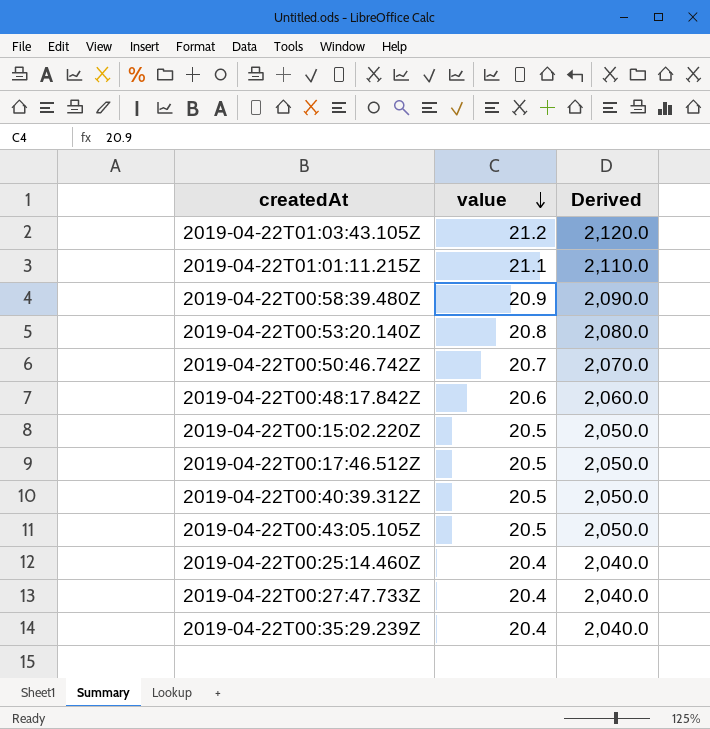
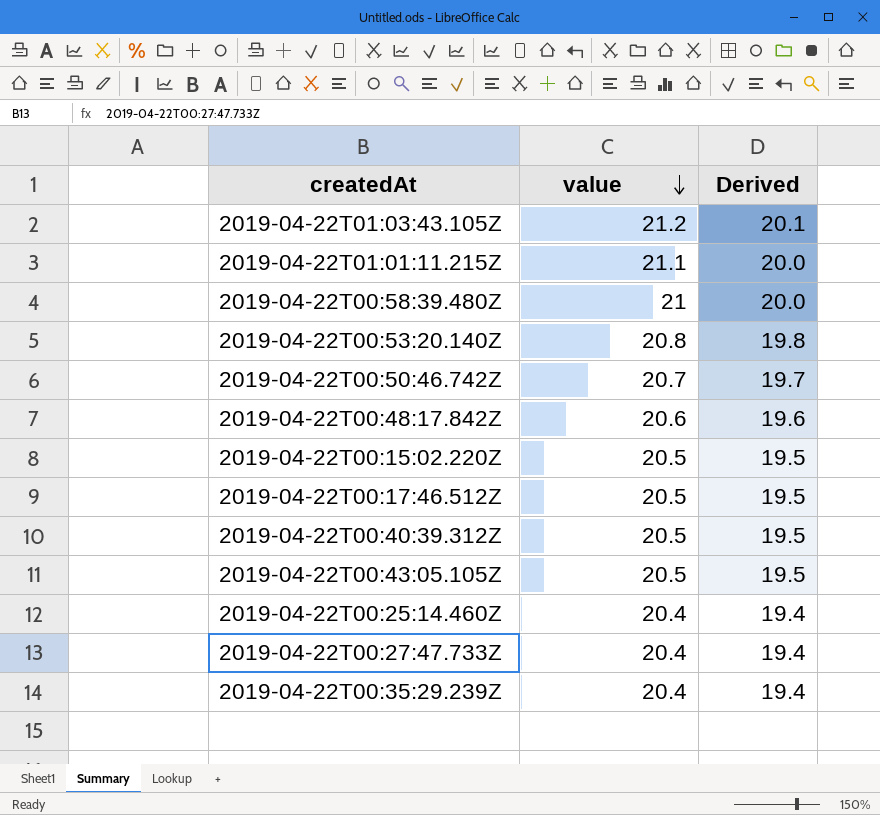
column Derived | formula: [value] * 100 -> [value] * 0.95
2019-04-22T00:58:39.480Z | value: 20.9 -> 21

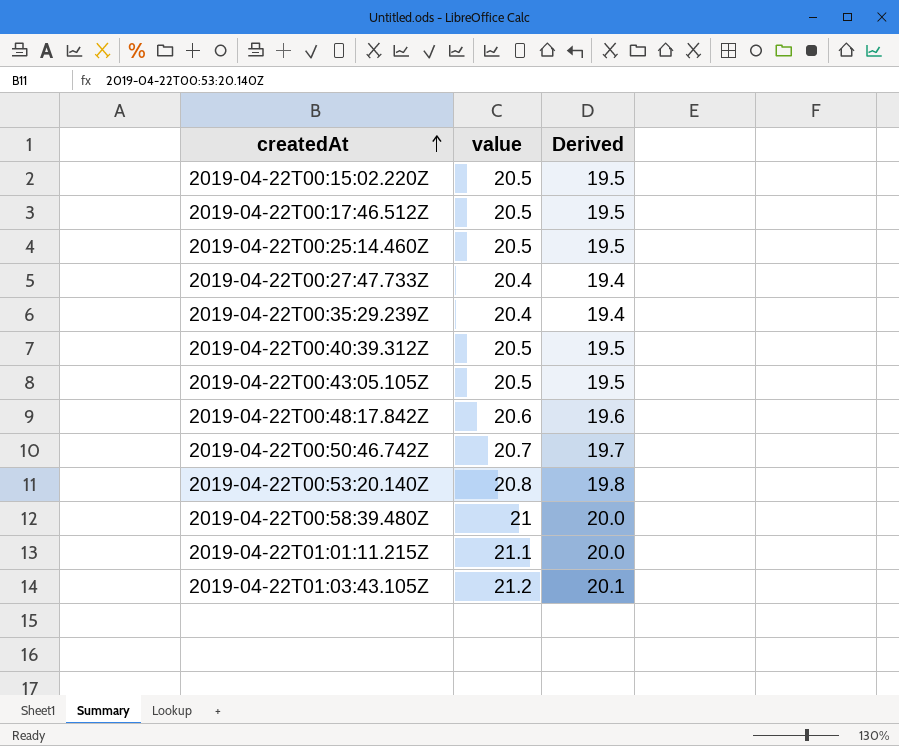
row order: value descending -> createdAt ascending
2019-04-22T00:25:14.460Z | value: 20.4 -> 20.5
2019-04-22T00:25:14.460Z | Derived: 19.4 -> 19.5

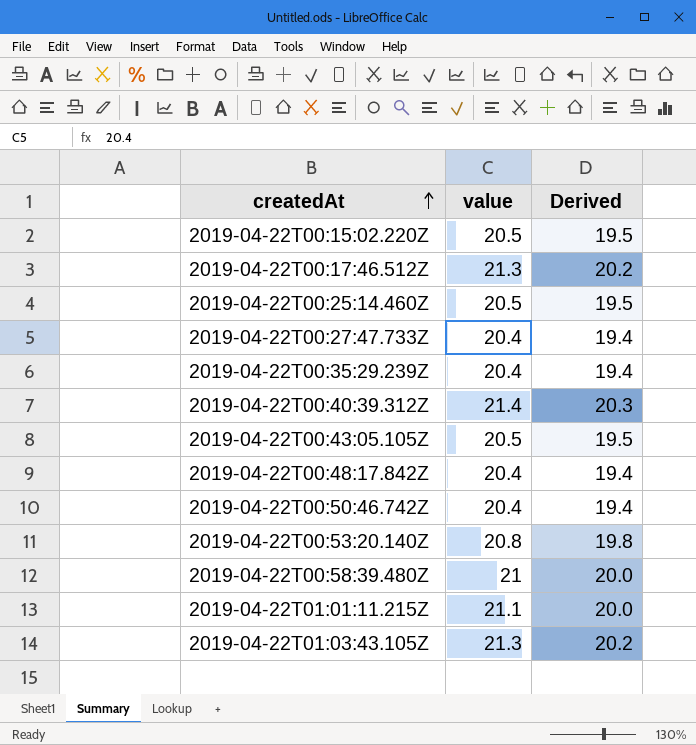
2019-04-22T00:17:46.512Z | value: 20.5 -> 21.3
2019-04-22T00:17:46.512Z | Derived: 19.5 -> 20.2
2019-04-22T00:40:39.312Z | value: 20.5 -> 21.4
2019-04-22T00:40:39.312Z | Derived: 19.5 -> 20.3
2019-04-22T00:48:17.842Z | value: 20.6 -> 20.4
2019-04-22T00:48:17.842Z | Derived: 19.6 -> 19.4
2019-04-22T00:50:46.742Z | value: 20.7 -> 20.4
2019-04-22T00:50:46.742Z | Derived: 19.7 -> 19.4
2019-04-22T01:03:43.105Z | value: 21.2 -> 21.3
2019-04-22T01:03:43.105Z | Derived: 20.1 -> 20.2

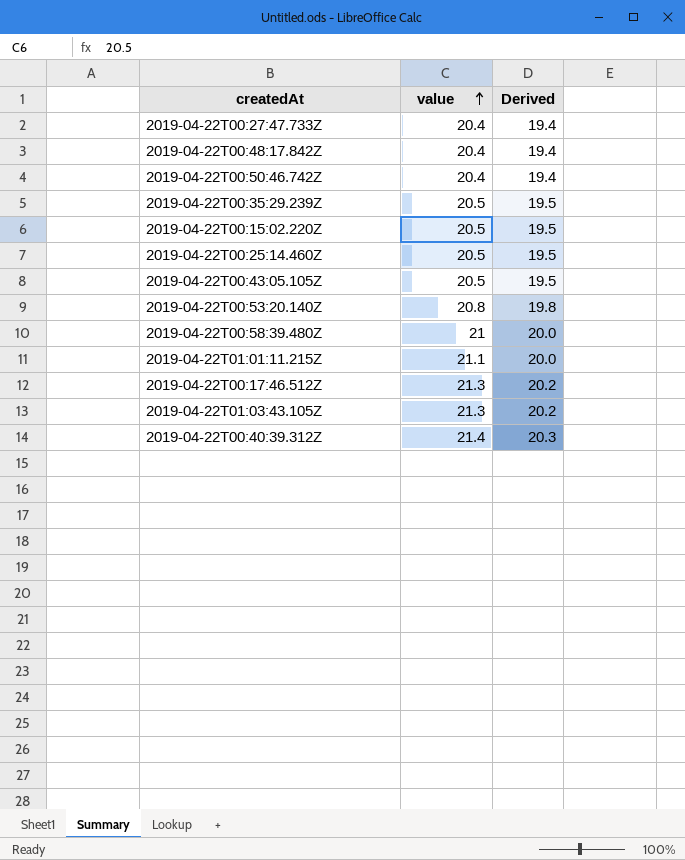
row order: createdAt ascending -> value ascending
2019-04-22T00:35:29.239Z | value: 20.4 -> 20.5
2019-04-22T00:35:29.239Z | Derived: 19.4 -> 19.5

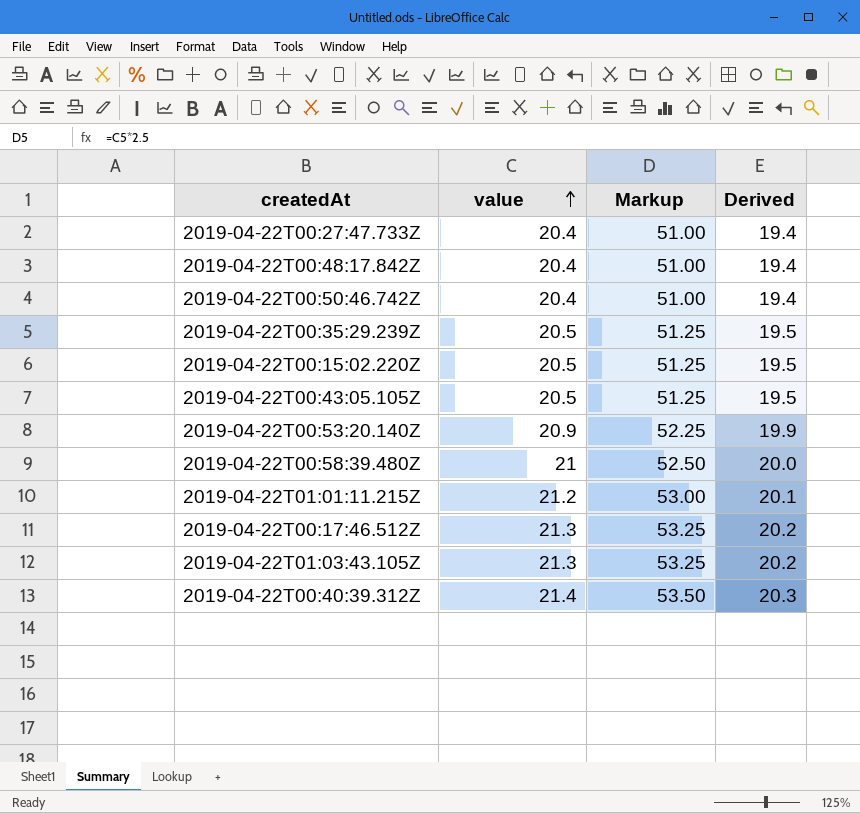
column Markup | formula: none -> [value] * 2.5
row 2019-04-22T00:25:14.460Z: 20.5 | 19.5 -> none
2019-04-22T00:53:20.140Z | value: 20.8 -> 20.9
2019-04-22T00:53:20.140Z | Derived: 19.8 -> 19.9
2019-04-22T01:01:11.215Z | value: 21.1 -> 21.2
2019-04-22T01:01:11.215Z | Derived: 20.0 -> 20.1

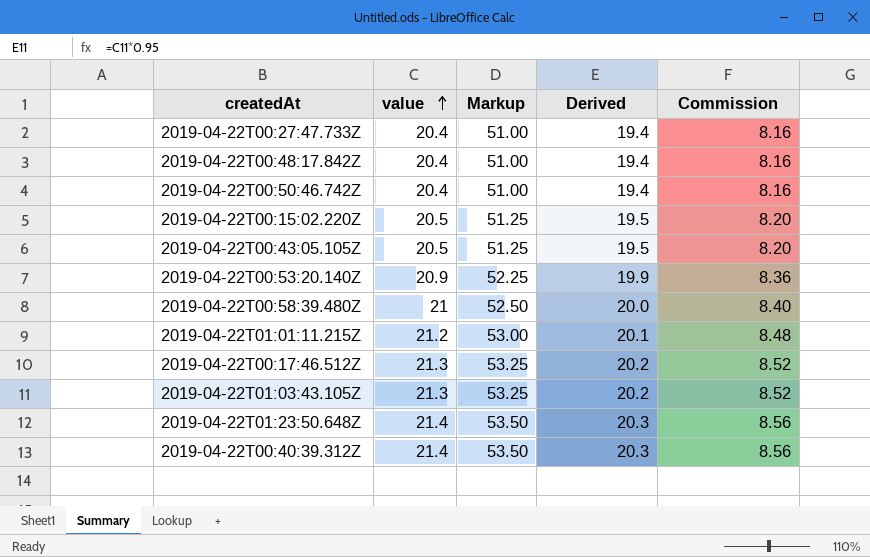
column Commission | formula: none -> [value] * 0.4
row 2019-04-22T00:35:29.239Z: 20.5 | 51.25 | 19.5 -> none
row 2019-04-22T01:23:50.648Z: none -> 21.4 | 53.50 | 20.3 | 8.56

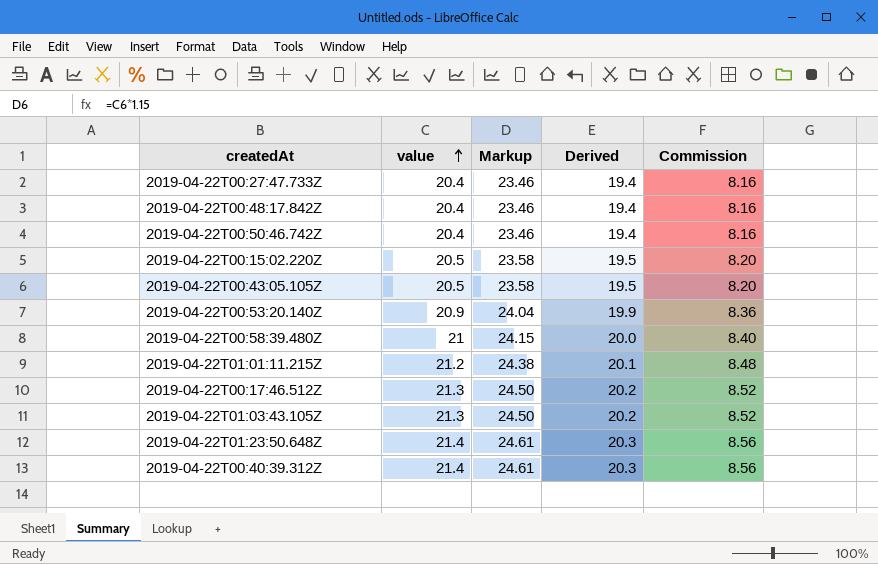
column Markup | formula: [value] * 2.5 -> [value] * 1.15

